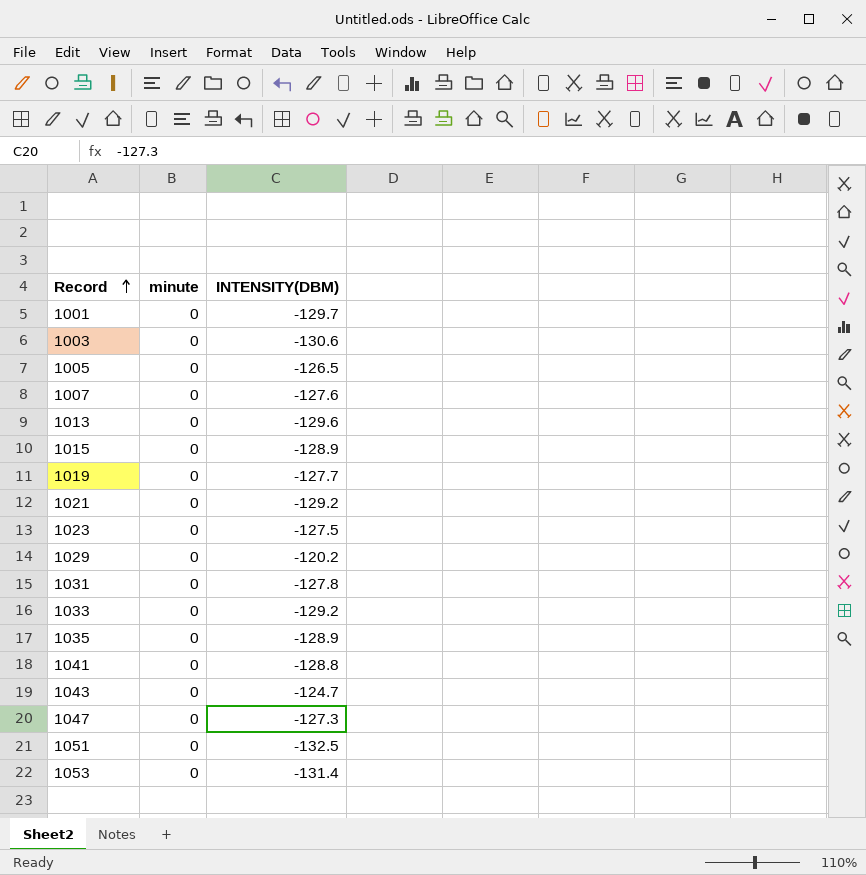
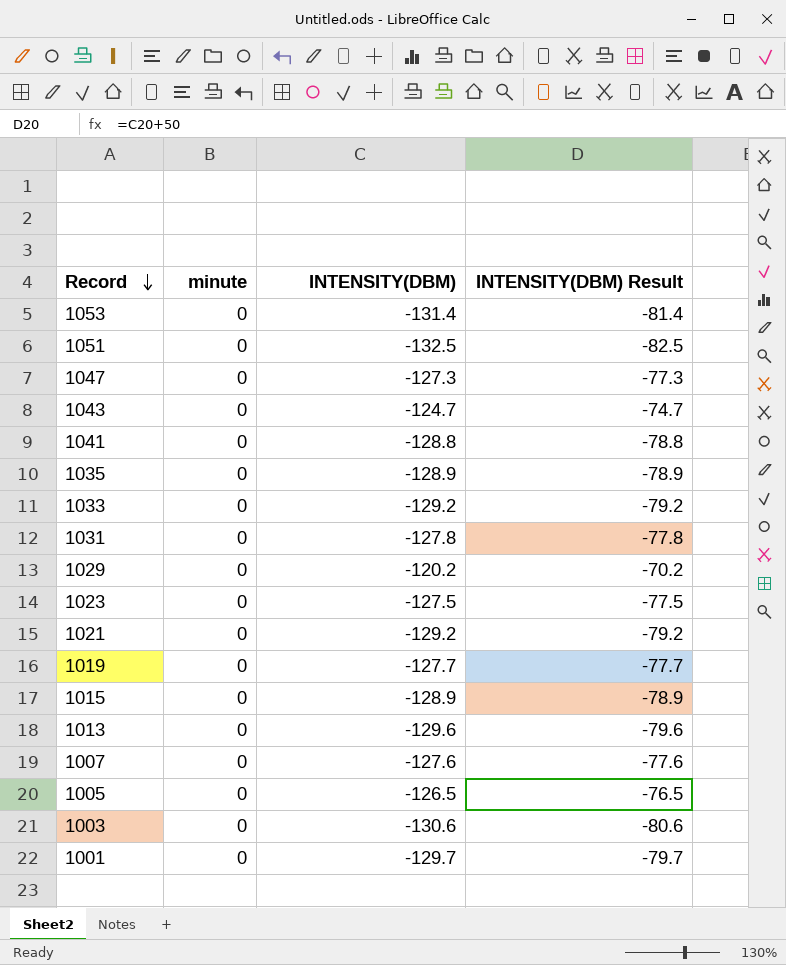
row order: Record ascending -> Record descending
column INTENSITY(DBM) Result | formula: none -> [INTENSITY(DBM)] + 50

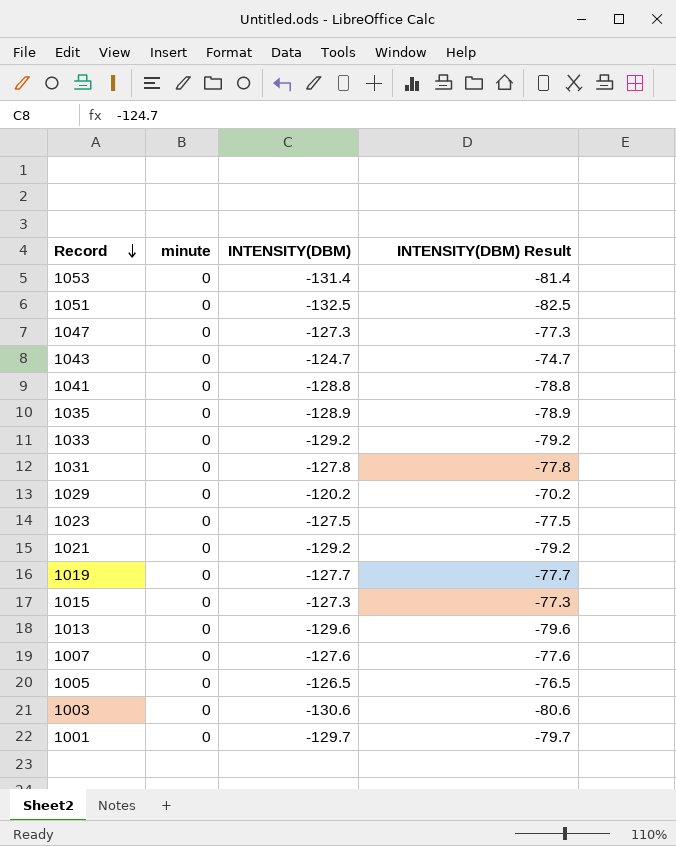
1015 | INTENSITY(DBM): -128.9 -> -127.3
1015 | INTENSITY(DBM) Result: -78.9 -> -77.3

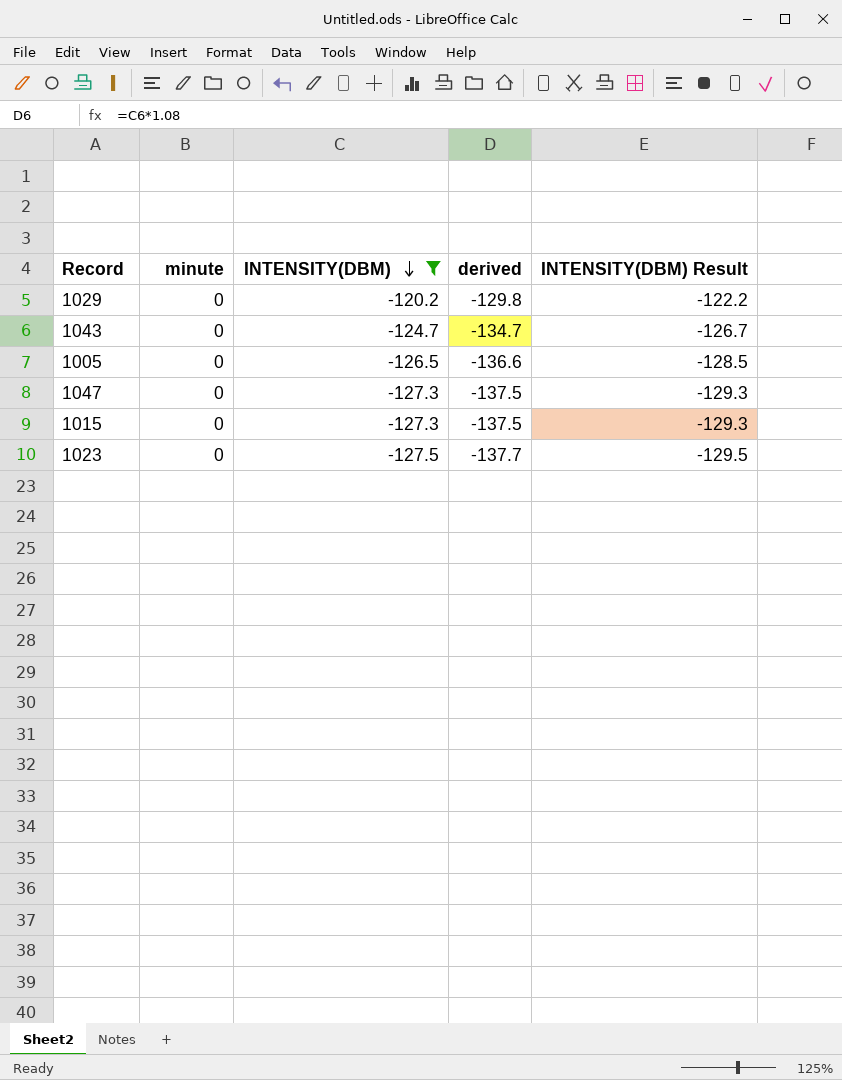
filter: none -> INTENSITY(DBM) >= -127.5
row order: Record descending -> INTENSITY(DBM) descending
column derived | formula: none -> [INTENSITY(DBM)] * 1.08
column INTENSITY(DBM) Result | formula: [INTENSITY(DBM)] + 50 -> [INTENSITY(DBM)] - 2

